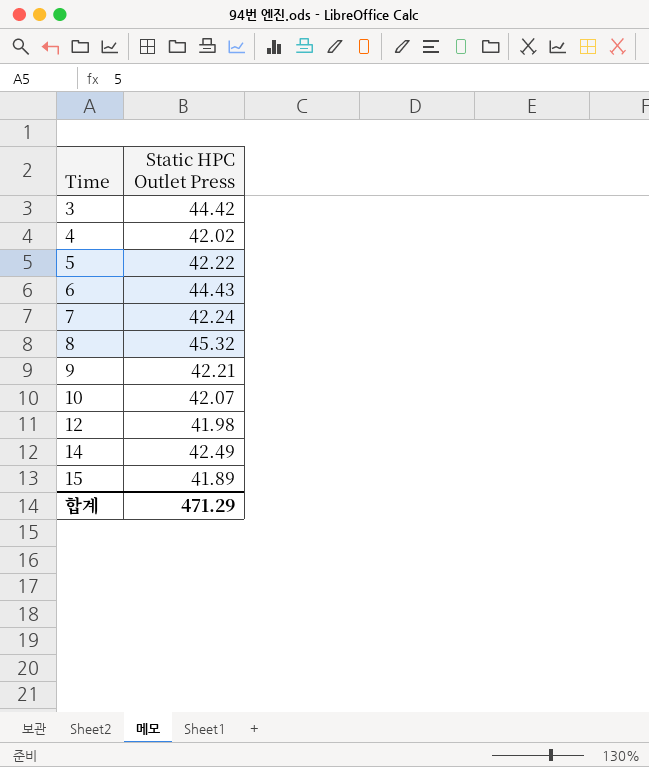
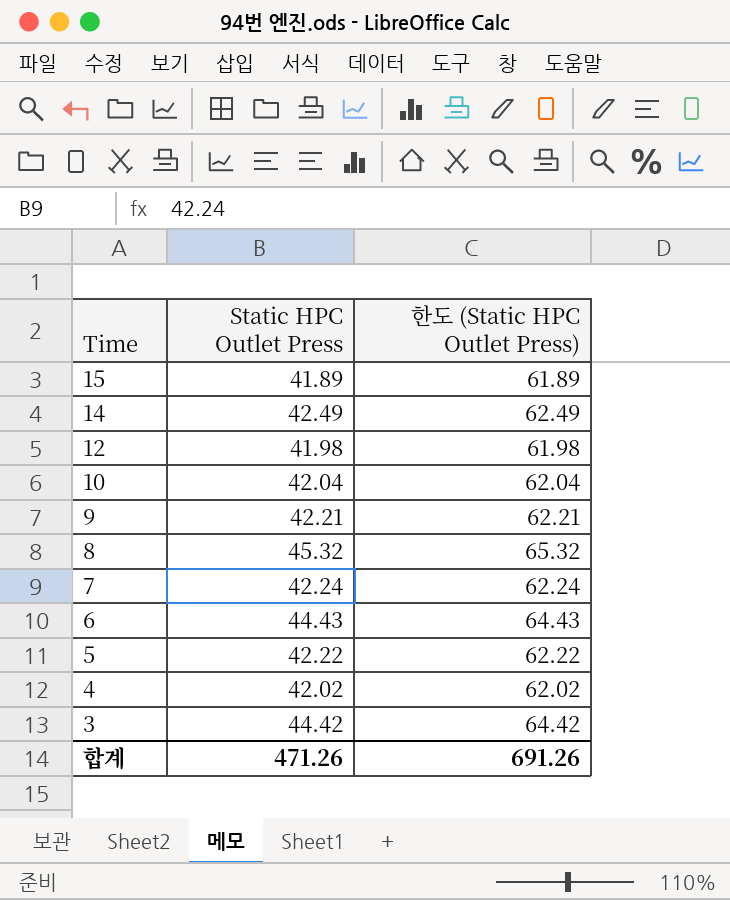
row order: Time ascending -> Time descending
column 한도 (Static HPC Outlet Press) | formula: none -> [Static HPC Outlet Press] + 20
10 | Static HPC Outlet Press: 42.07 -> 42.04
합계 | Static HPC Outlet Press: 471.29 -> 471.26

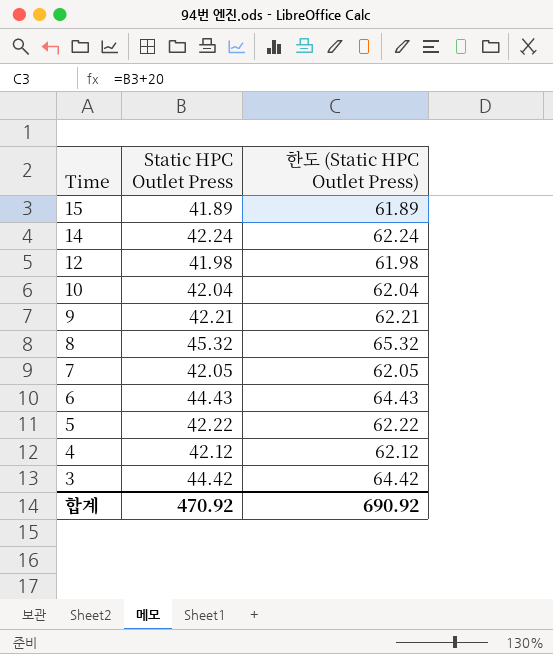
14 | Static HPC Outlet Press: 42.49 -> 42.24
14 | 한도 (Static HPC Outlet Press): 62.49 -> 62.24
7 | Static HPC Outlet Press: 42.24 -> 42.05
7 | 한도 (Static HPC Outlet Press): 62.24 -> 62.05
4 | Static HPC Outlet Press: 42.02 -> 42.12
4 | 한도 (Static HPC Outlet Press): 62.02 -> 62.12
합계 | Static HPC Outlet Press: 471.26 -> 470.92
합계 | 한도 (Static HPC Outlet Press): 691.26 -> 690.92

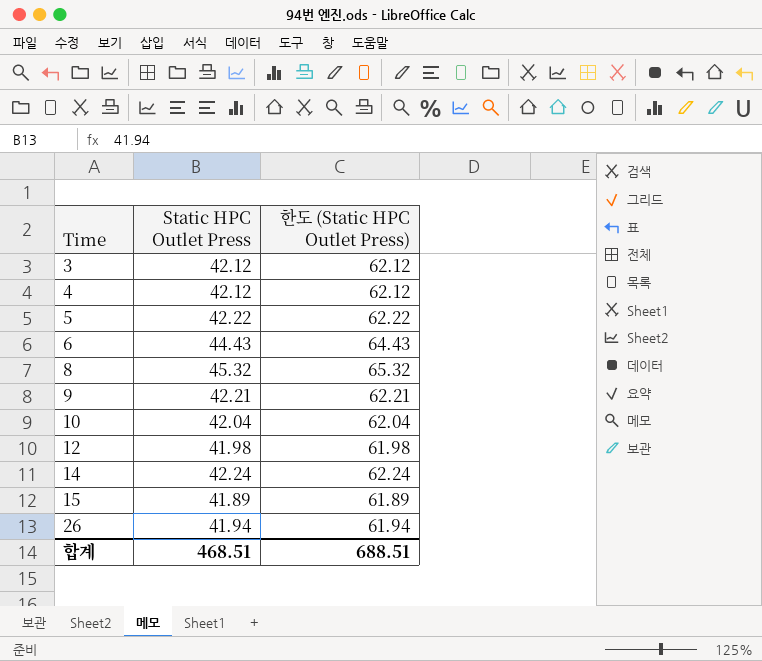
row order: Time descending -> Time ascending
row 7: 42.05 | 62.05 -> none
3 | Static HPC Outlet Press: 44.42 -> 42.12
3 | 한도 (Static HPC Outlet Press): 64.42 -> 62.12
row 26: none -> 41.94 | 61.94
합계 | Static HPC Outlet Press: 470.92 -> 468.51
합계 | 한도 (Static HPC Outlet Press): 690.92 -> 688.51

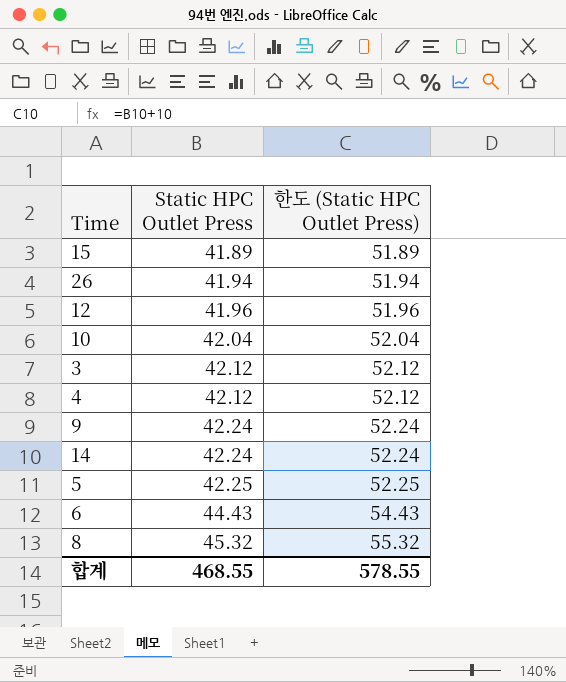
row order: Time ascending -> Static HPC Outlet Press ascending
column 한도 (Static HPC Outlet Press) | formula: [Static HPC Outlet Press] + 20 -> [Static HPC Outlet Press] + 10
12 | Static HPC Outlet Press: 41.98 -> 41.96
9 | Static HPC Outlet Press: 42.21 -> 42.24
5 | Static HPC Outlet Press: 42.22 -> 42.25
합계 | Static HPC Outlet Press: 468.51 -> 468.55
합계 | 한도 (Static HPC Outlet Press): 688.51 -> 578.55

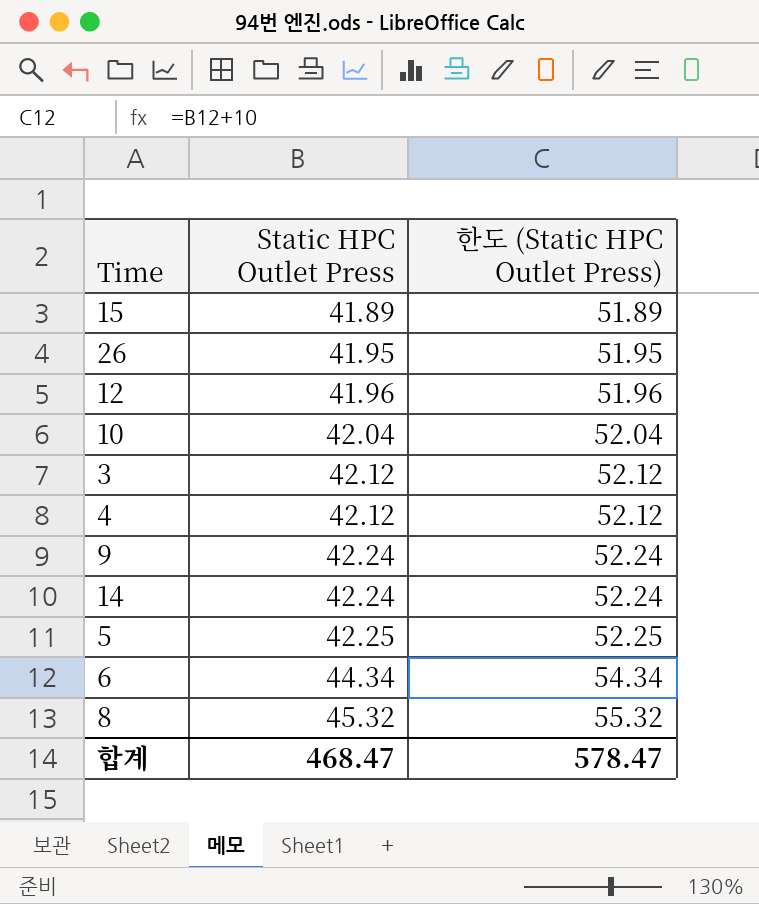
26 | Static HPC Outlet Press: 41.94 -> 41.95
26 | 한도 (Static HPC Outlet Press): 51.94 -> 51.95
6 | Static HPC Outlet Press: 44.43 -> 44.34
6 | 한도 (Static HPC Outlet Press): 54.43 -> 54.34
합계 | Static HPC Outlet Press: 468.55 -> 468.47
합계 | 한도 (Static HPC Outlet Press): 578.55 -> 578.47

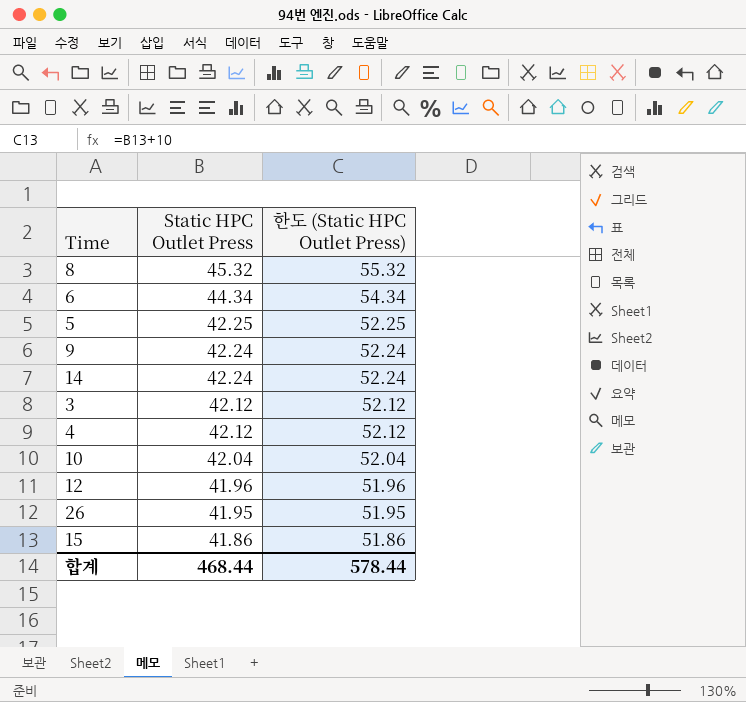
row order: Static HPC Outlet Press ascending -> Static HPC Outlet Press descending
15 | Static HPC Outlet Press: 41.89 -> 41.86
15 | 한도 (Static HPC Outlet Press): 51.89 -> 51.86
합계 | Static HPC Outlet Press: 468.47 -> 468.44
합계 | 한도 (Static HPC Outlet Press): 578.47 -> 578.44

